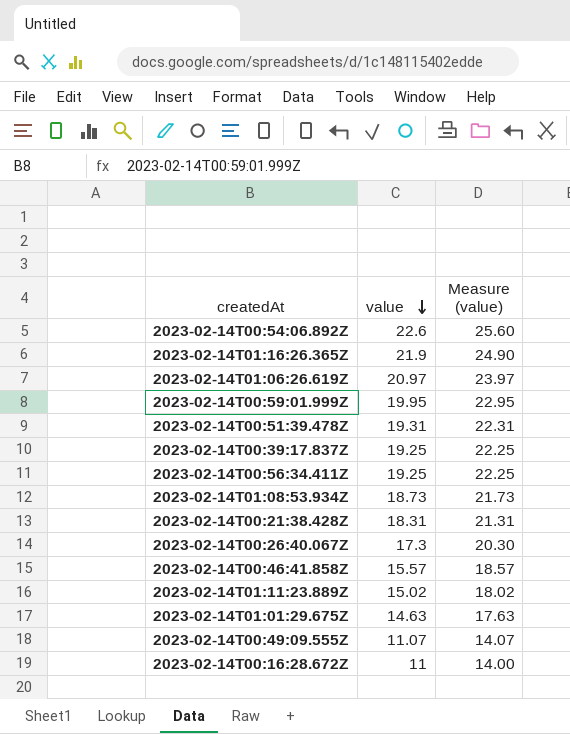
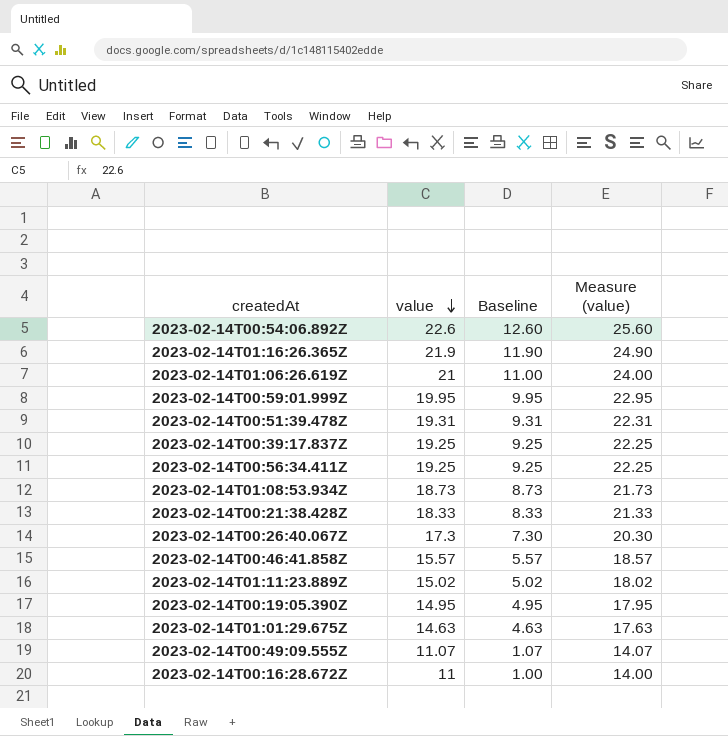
column Baseline | formula: none -> [value] - 10
2023-02-14T01:06:26.619Z | value: 20.97 -> 21
2023-02-14T01:06:26.619Z | Measure (value): 23.97 -> 24.00
2023-02-14T00:21:38.428Z | value: 18.31 -> 18.33
2023-02-14T00:21:38.428Z | Measure (value): 21.31 -> 21.33
row 2023-02-14T00:19:05.390Z: none -> 14.95 | 4.95 | 17.95

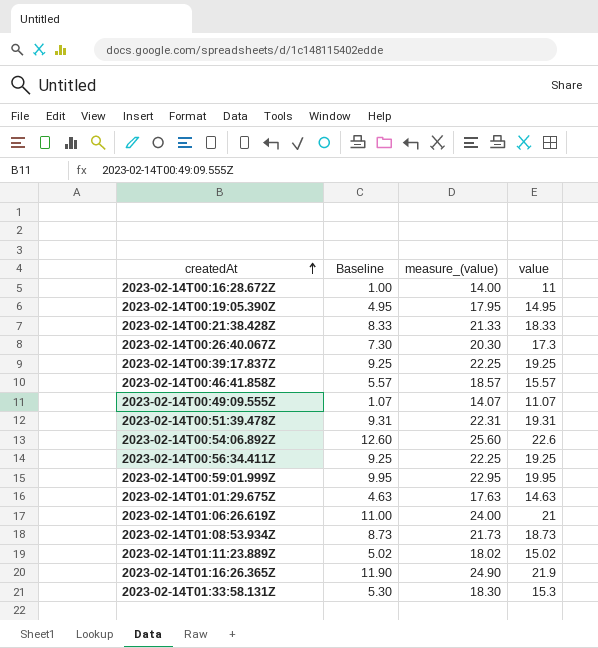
row order: value descending -> createdAt ascending
column name: Measure (value) -> measure_(value)
column value | position: 2 -> 4
row 2023-02-14T01:33:58.131Z: none -> 5.30 | 18.30 | 15.3

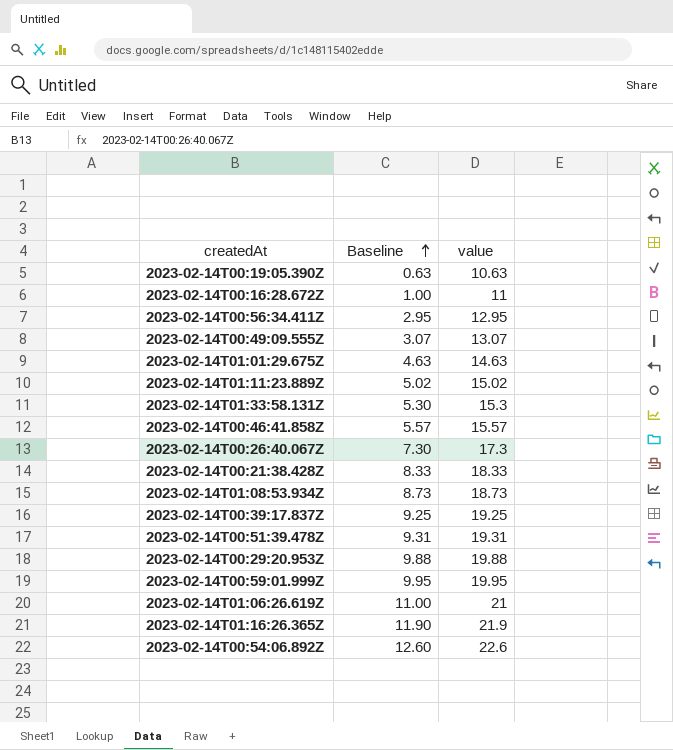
row order: createdAt ascending -> Baseline ascending
column measure_(value) | formula: [value] + 3 -> none
2023-02-14T00:19:05.390Z | Baseline: 4.95 -> 0.63
2023-02-14T00:19:05.390Z | value: 14.95 -> 10.63
2023-02-14T00:56:34.411Z | Baseline: 9.25 -> 2.95
2023-02-14T00:56:34.411Z | value: 19.25 -> 12.95
2023-02-14T00:49:09.555Z | Baseline: 1.07 -> 3.07
2023-02-14T00:49:09.555Z | value: 11.07 -> 13.07
row 2023-02-14T00:29:20.953Z: none -> 9.88 | 19.88

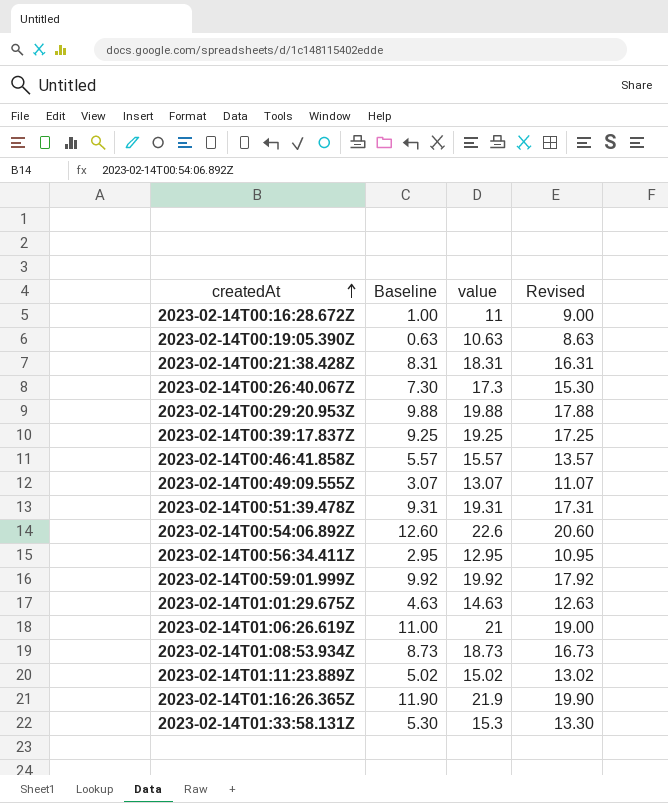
row order: Baseline ascending -> createdAt ascending
column Revised | formula: none -> [value] - 2
2023-02-14T00:21:38.428Z | Baseline: 8.33 -> 8.31
2023-02-14T00:21:38.428Z | value: 18.33 -> 18.31
2023-02-14T00:59:01.999Z | Baseline: 9.95 -> 9.92
2023-02-14T00:59:01.999Z | value: 19.95 -> 19.92

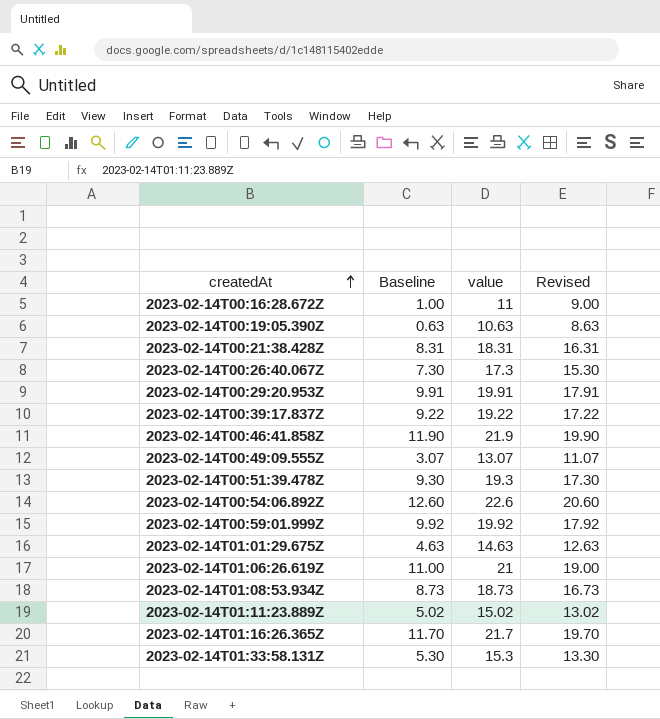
row 2023-02-14T00:56:34.411Z: 2.95 | 12.95 | 10.95 -> none
2023-02-14T00:29:20.953Z | Baseline: 9.88 -> 9.91
2023-02-14T00:29:20.953Z | value: 19.88 -> 19.91
2023-02-14T00:29:20.953Z | Revised: 17.88 -> 17.91
2023-02-14T00:39:17.837Z | Baseline: 9.25 -> 9.22
2023-02-14T00:39:17.837Z | value: 19.25 -> 19.22
2023-02-14T00:39:17.837Z | Revised: 17.25 -> 17.22
2023-02-14T00:46:41.858Z | Baseline: 5.57 -> 11.90
2023-02-14T00:46:41.858Z | value: 15.57 -> 21.9
2023-02-14T00:46:41.858Z | Revised: 13.57 -> 19.90
2023-02-14T00:51:39.478Z | Baseline: 9.31 -> 9.30
2023-02-14T00:51:39.478Z | value: 19.31 -> 19.3
2023-02-14T00:51:39.478Z | Revised: 17.31 -> 17.30
2023-02-14T01:16:26.365Z | Baseline: 11.90 -> 11.70
2023-02-14T01:16:26.365Z | value: 21.9 -> 21.7
2023-02-14T01:16:26.365Z | Revised: 19.90 -> 19.70

